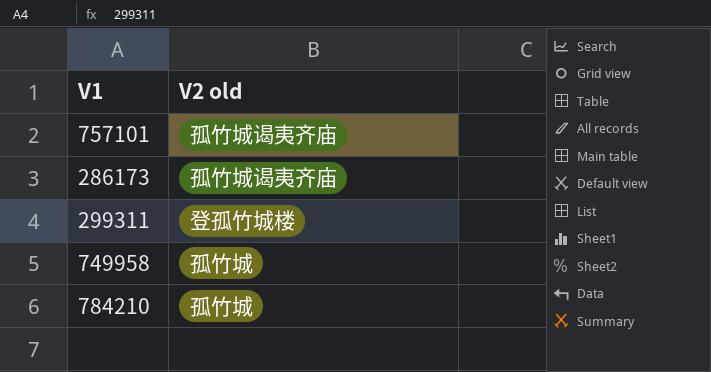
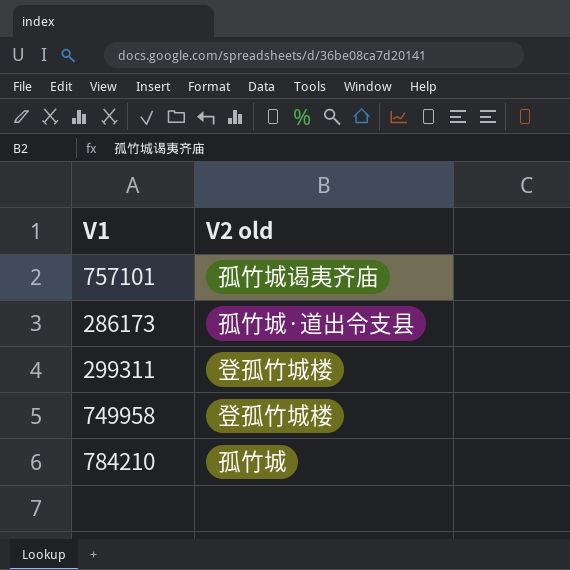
286173 | V2 old: 孤竹城谒夷齐庙 -> 孤竹城·道出令支县
749958 | V2 old: 孤竹城 -> 登孤竹城楼

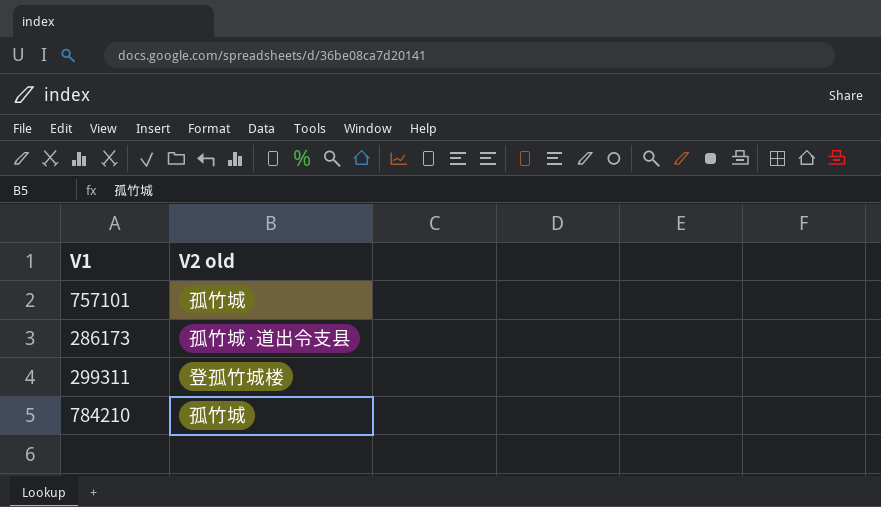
row 749958: 登孤竹城楼 -> none
757101 | V2 old: 孤竹城谒夷齐庙 -> 孤竹城

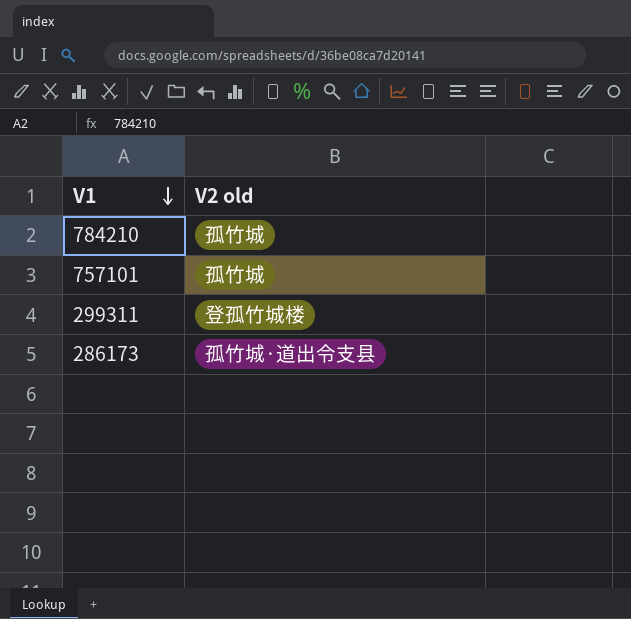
row order: none -> V1 descending

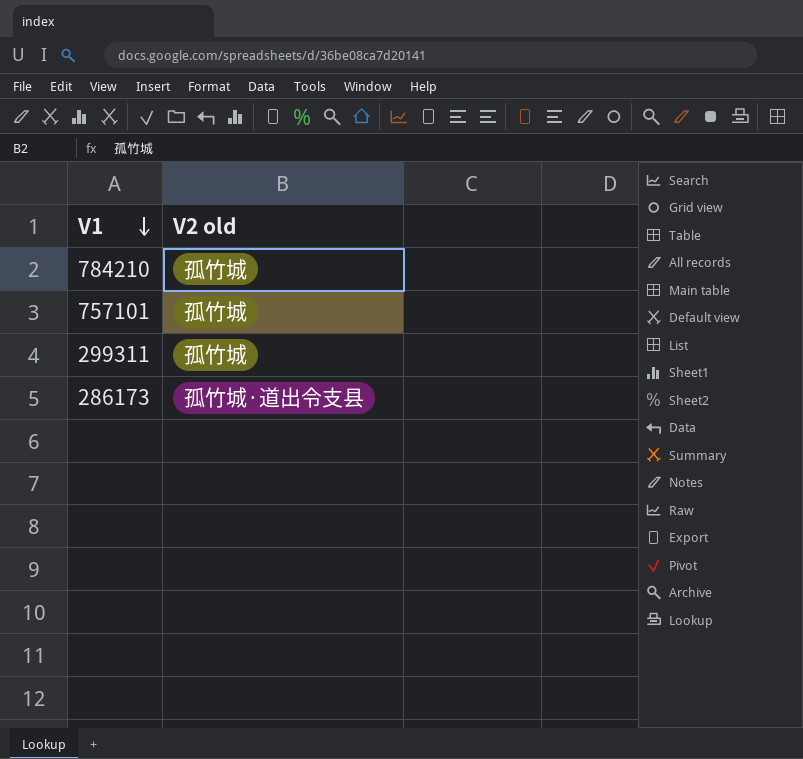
299311 | V2 old: 登孤竹城楼 -> 孤竹城

